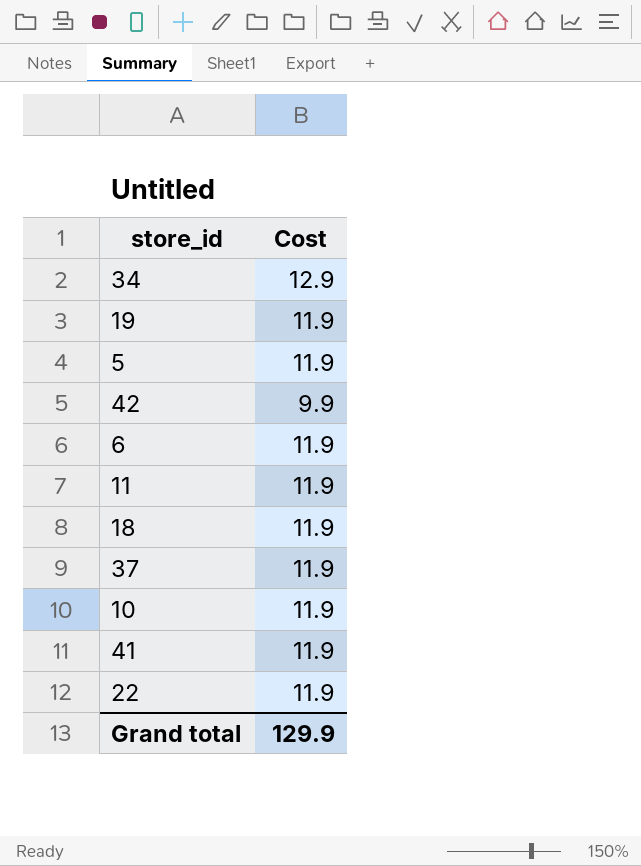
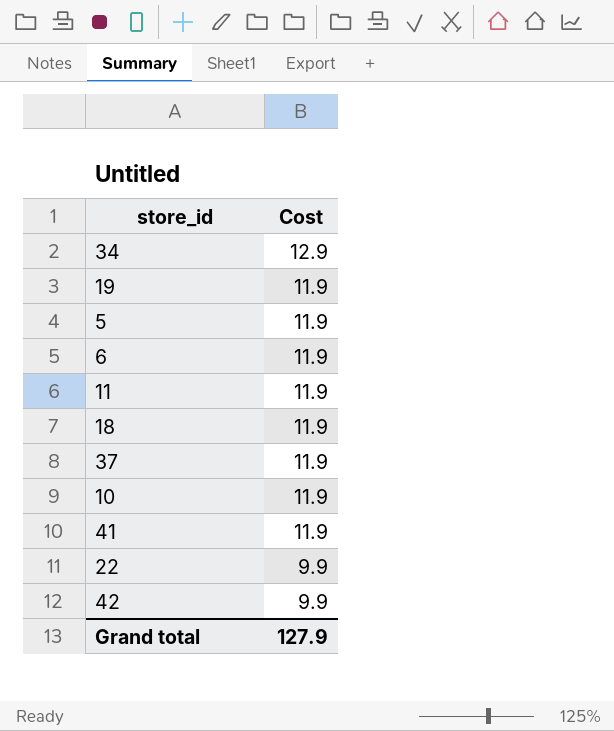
row order: none -> Cost descending
22 | Cost: 11.9 -> 9.9
Grand total | Cost: 129.9 -> 127.9

